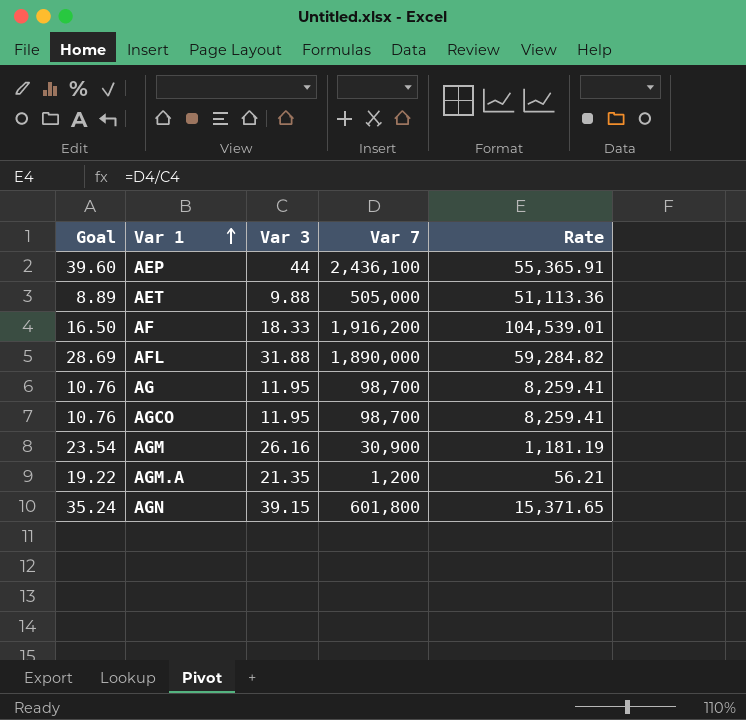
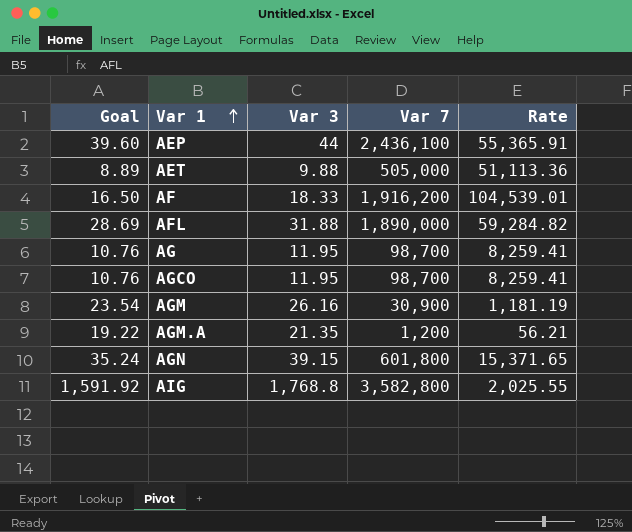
row AIG: none -> 1,591.92 | 1,768.8 | 3,582,800 | 2,025.55

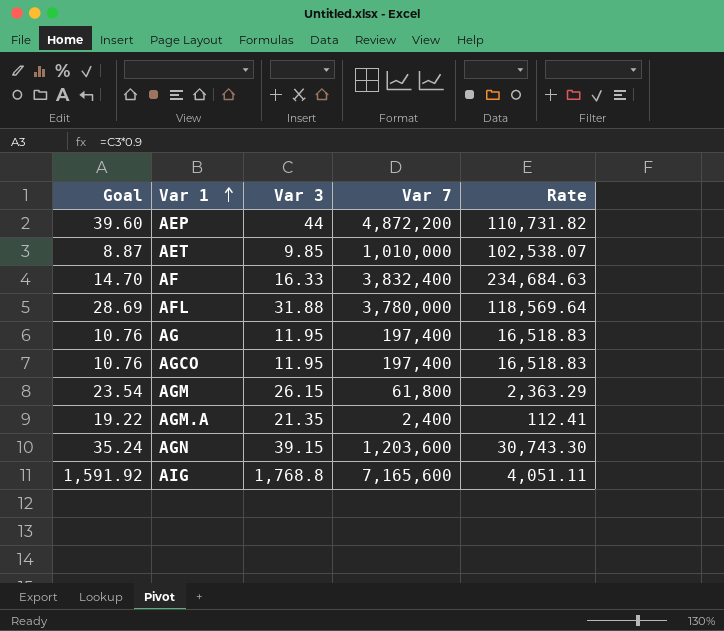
AEP | Var 7: 2,436,100 -> 4,872,200
AEP | Rate: 55,365.91 -> 110,731.82
AET | Goal: 8.89 -> 8.87
AET | Var 3: 9.88 -> 9.85
AET | Var 7: 505,000 -> 1,010,000
AET | Rate: 51,113.36 -> 102,538.07
AF | Goal: 16.50 -> 14.70
AF | Var 3: 18.33 -> 16.33
AF | Var 7: 1,916,200 -> 3,832,400
AF | Rate: 104,539.01 -> 234,684.63
AFL | Var 7: 1,890,000 -> 3,780,000
AFL | Rate: 59,284.82 -> 118,569.64
AG | Var 7: 98,700 -> 197,400
AG | Rate: 8,259.41 -> 16,518.83
AGCO | Var 7: 98,700 -> 197,400
AGCO | Rate: 8,259.41 -> 16,518.83
AGM | Var 3: 26.16 -> 26.15
AGM | Var 7: 30,900 -> 61,800
AGM | Rate: 1,181.19 -> 2,363.29
AGM.A | Var 7: 1,200 -> 2,400
AGM.A | Rate: 56.21 -> 112.41
AGN | Var 7: 601,800 -> 1,203,600
AGN | Rate: 15,371.65 -> 30,743.30
AIG | Var 7: 3,582,800 -> 7,165,600
AIG | Rate: 2,025.55 -> 4,051.11

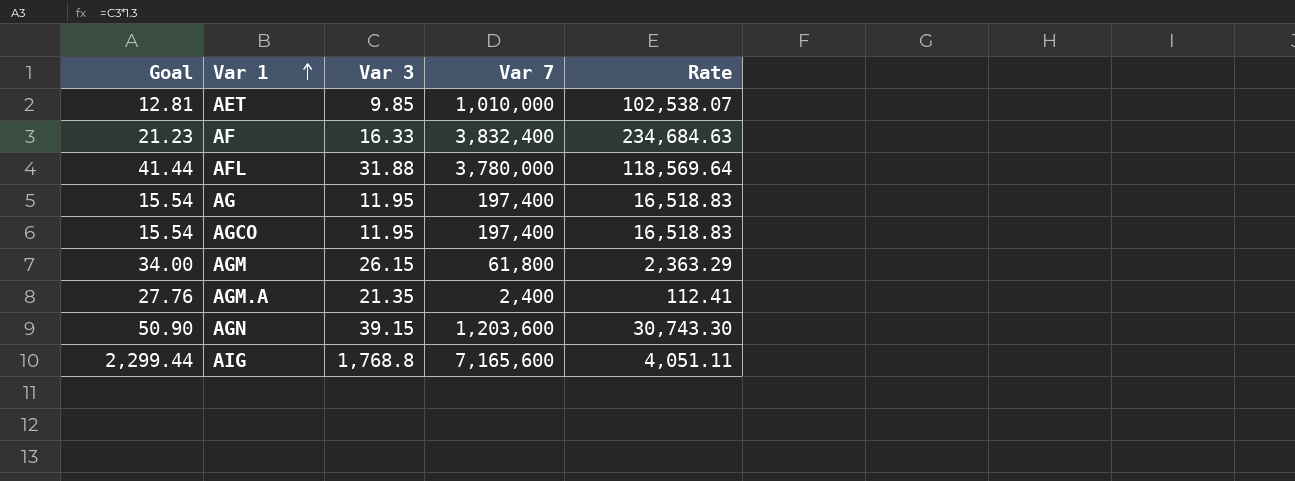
column Goal | formula: [Var 3] * 0.9 -> [Var 3] * 1.3
row AEP: 39.60 | 44 | 4,872,200 | 110,731.82 -> none

